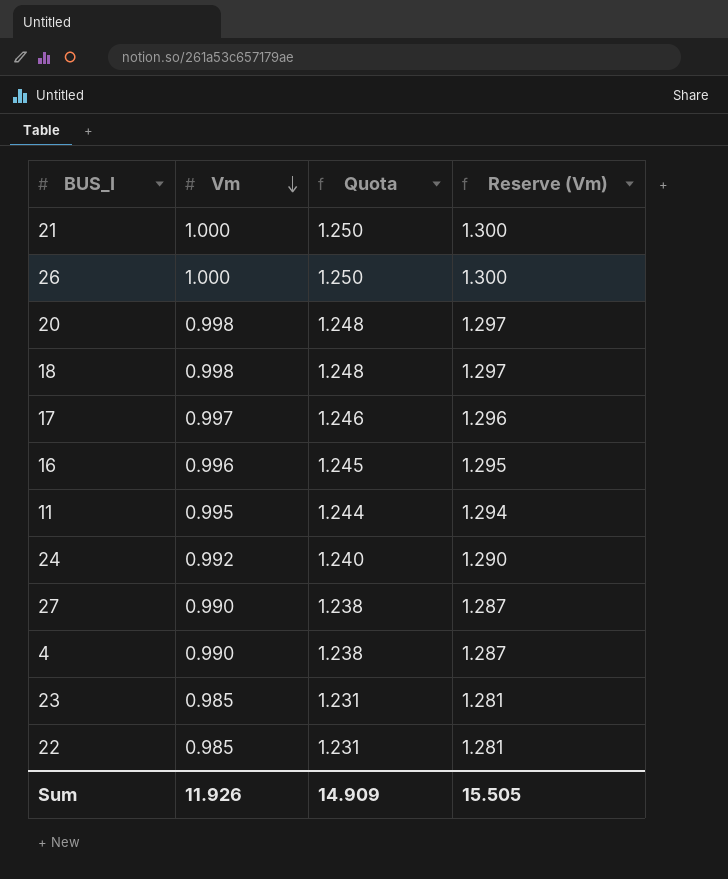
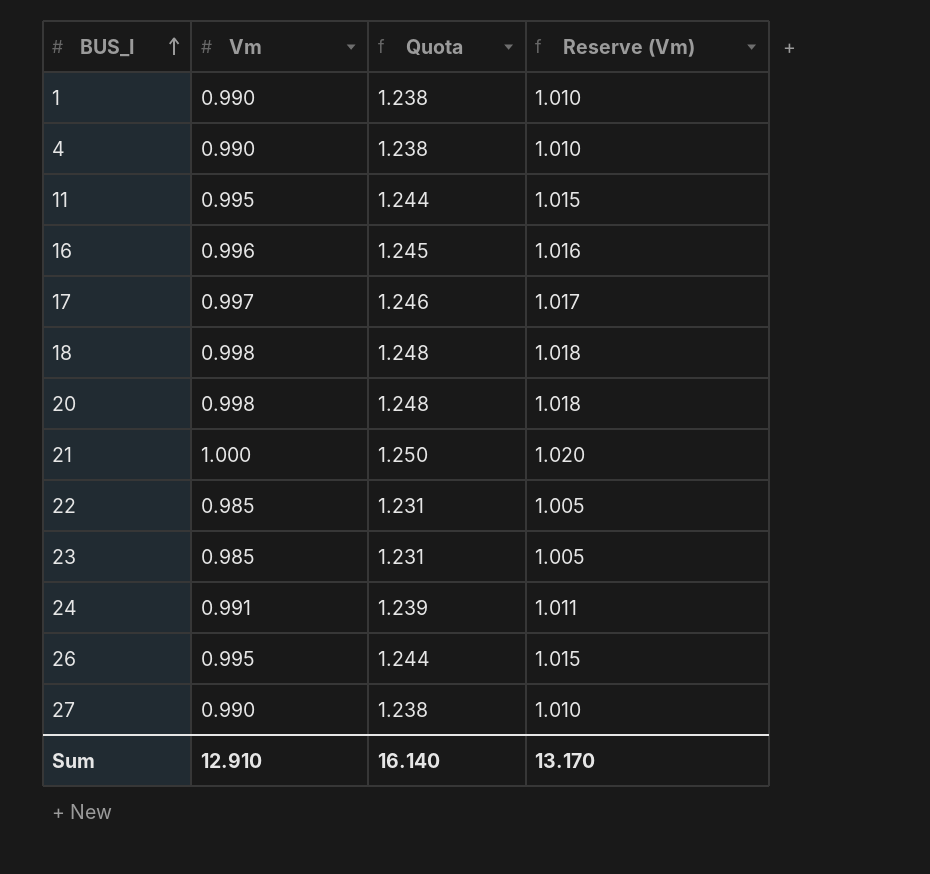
row order: Vm descending -> BUS_I ascending
column Reserve (Vm) | formula: [Vm] * 1.3 -> [Vm] * 1.02
row 1: none -> 0.990 | 1.238 | 1.010
24 | Vm: 0.992 -> 0.991
24 | Quota: 1.240 -> 1.239
26 | Vm: 1.000 -> 0.995
26 | Quota: 1.250 -> 1.244
Sum | Vm: 11.926 -> 12.910
Sum | Quota: 14.909 -> 16.140
Sum | Reserve (Vm): 15.505 -> 13.170

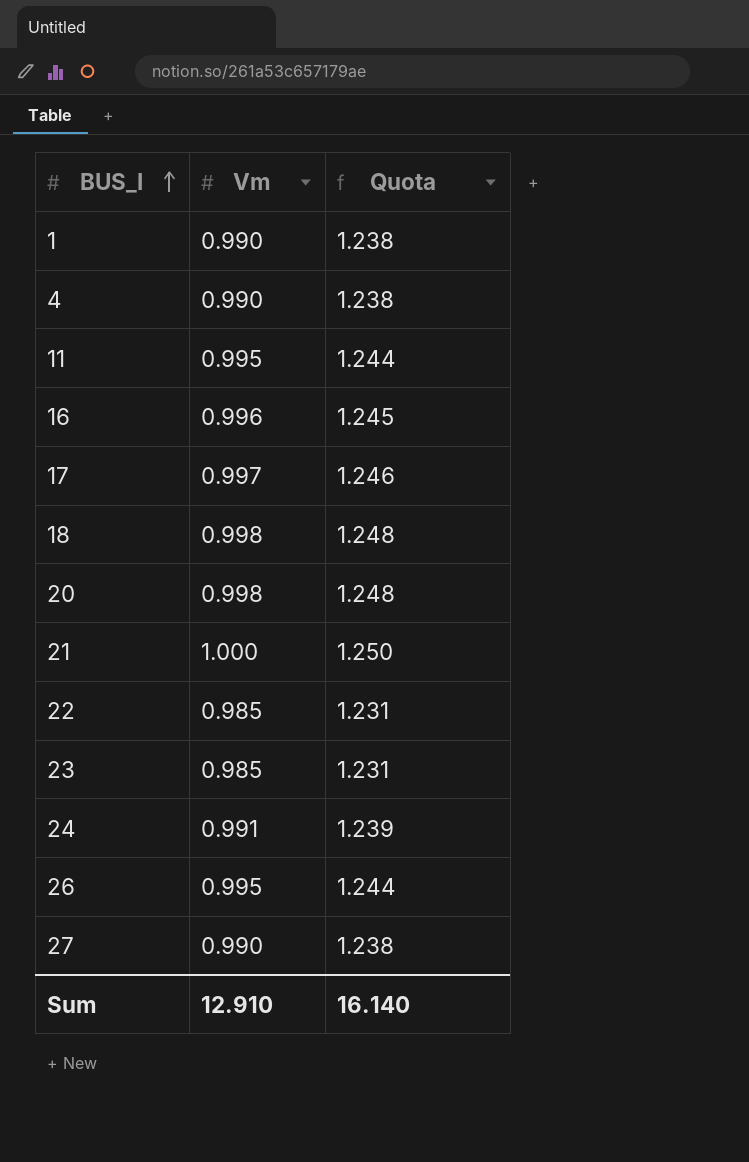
column Reserve (Vm) | formula: [Vm] * 1.02 -> none

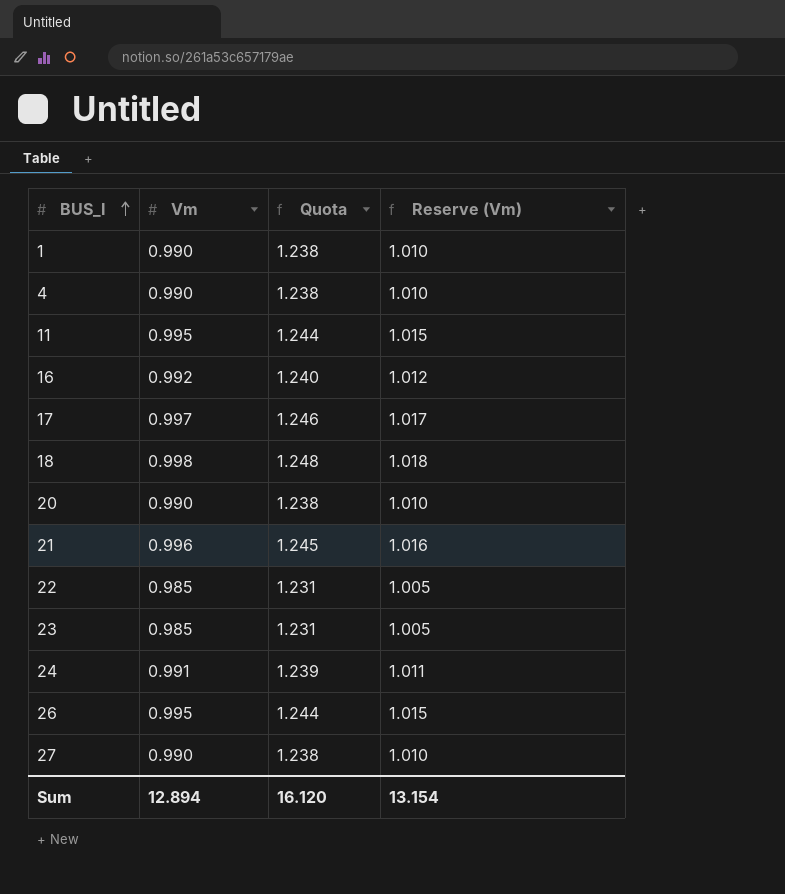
column Reserve (Vm) | formula: none -> [Vm] * 1.02
16 | Vm: 0.996 -> 0.992
16 | Quota: 1.245 -> 1.240
20 | Vm: 0.998 -> 0.990
20 | Quota: 1.248 -> 1.238
21 | Vm: 1.000 -> 0.996
21 | Quota: 1.250 -> 1.245
Sum | Vm: 12.910 -> 12.894
Sum | Quota: 16.140 -> 16.120

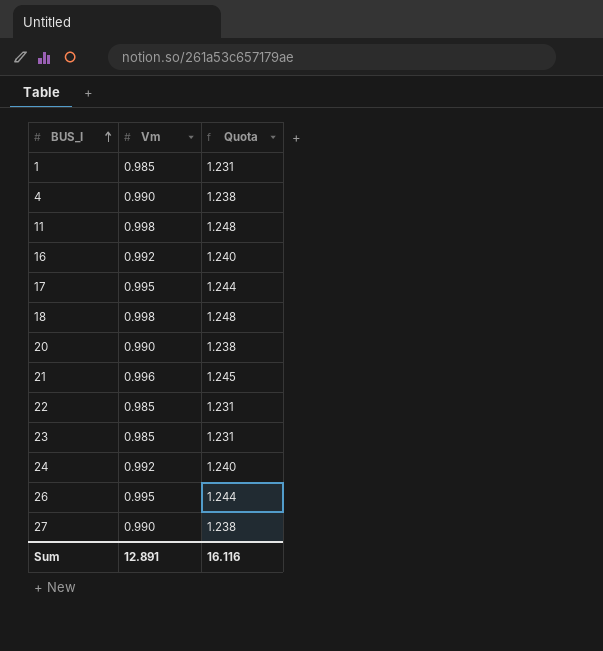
column Reserve (Vm) | formula: [Vm] * 1.02 -> none
1 | Vm: 0.990 -> 0.985
1 | Quota: 1.238 -> 1.231
11 | Vm: 0.995 -> 0.998
11 | Quota: 1.244 -> 1.248
17 | Vm: 0.997 -> 0.995
17 | Quota: 1.246 -> 1.244
24 | Vm: 0.991 -> 0.992
24 | Quota: 1.239 -> 1.240
Sum | Vm: 12.894 -> 12.891
Sum | Quota: 16.120 -> 16.116

